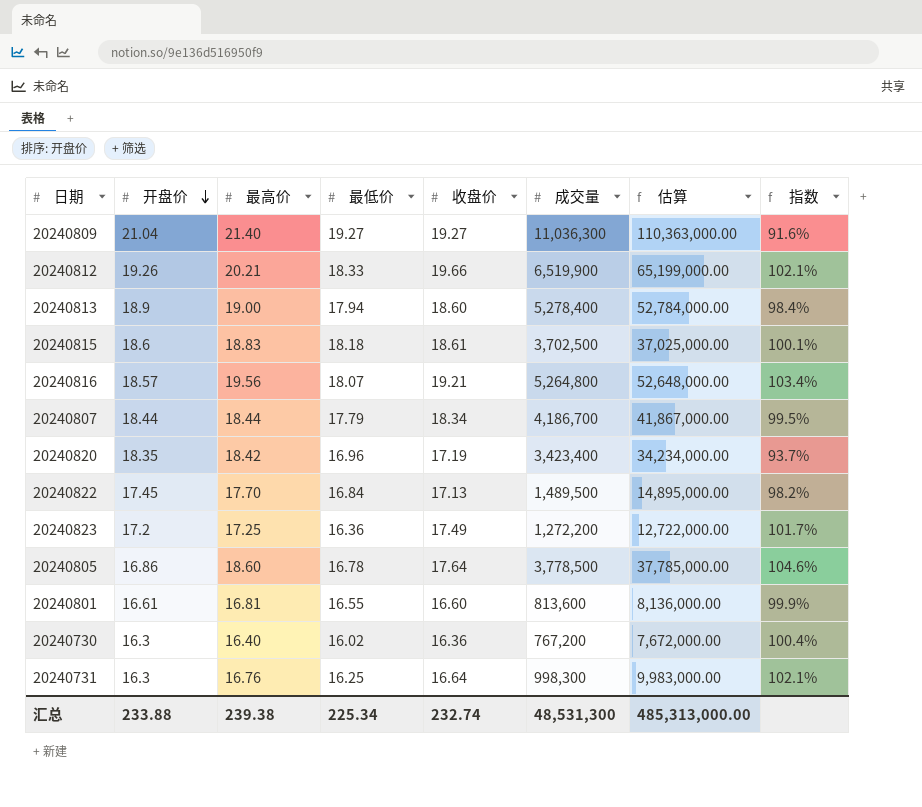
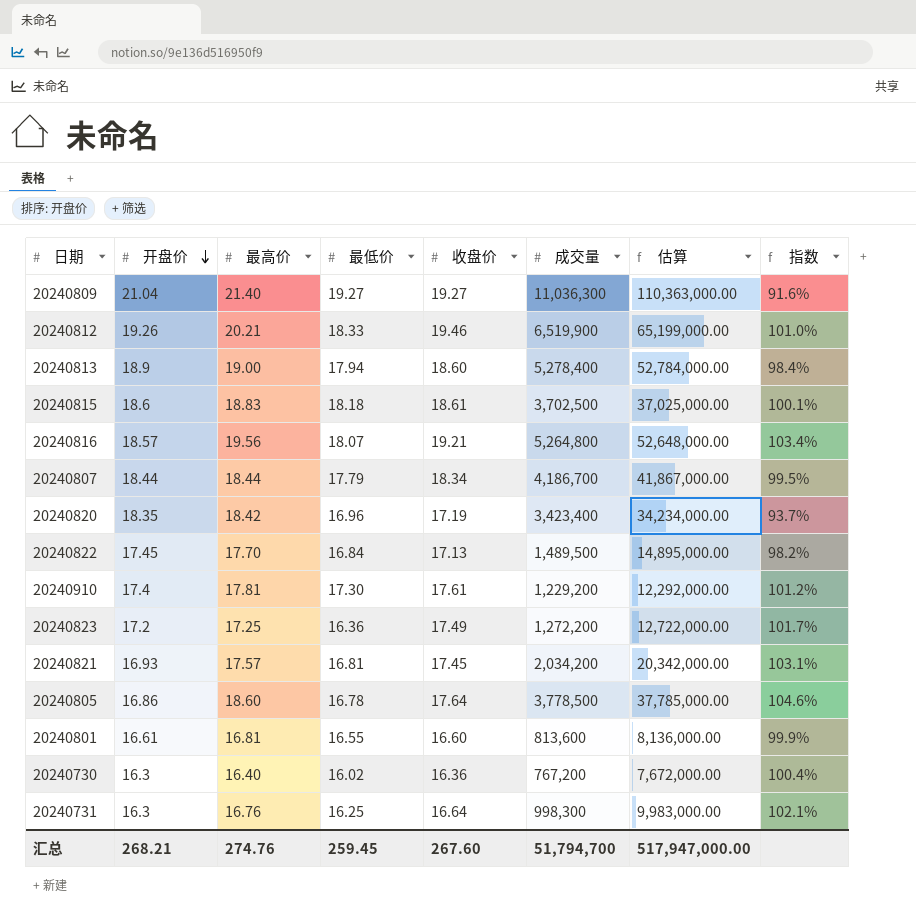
20240812 | 收盘价: 19.66 -> 19.46
20240812 | 指数: 102.1% -> 101.0%
row 20240910: none -> 17.4 | 17.81 | 17.30 | 17.61 | 1,229,200 | 12,292,000.00 | 101.2%
row 20240821: none -> 16.93 | 17.57 | 16.81 | 17.45 | 2,034,200 | 20,342,000.00 | 103.1%
汇总 | 开盘价: 233.88 -> 268.21
汇总 | 最高价: 239.38 -> 274.76
汇总 | 最低价: 225.34 -> 259.45
汇总 | 收盘价: 232.74 -> 267.60
汇总 | 成交量: 48,531,300 -> 51,794,700
汇总 | 估算: 485,313,000.00 -> 517,947,000.00

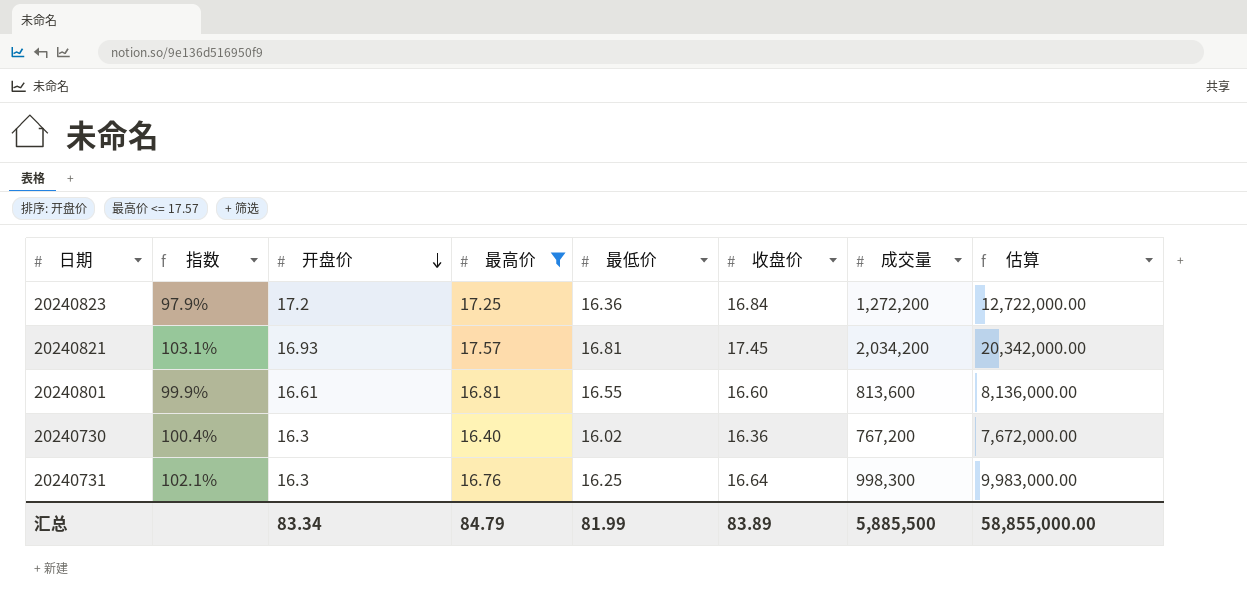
filter: none -> 最高价 <= 17.57
column 指数 | position: 8 -> 2
20240823 | 指数: 101.7% -> 97.9%
20240823 | 收盘价: 17.49 -> 16.84
汇总 | 开盘价: 268.21 -> 83.34
汇总 | 最高价: 274.76 -> 84.79
汇总 | 最低价: 259.45 -> 81.99
汇总 | 收盘价: 267.60 -> 83.89
汇总 | 成交量: 51,794,700 -> 5,885,500
汇总 | 估算: 517,947,000.00 -> 58,855,000.00

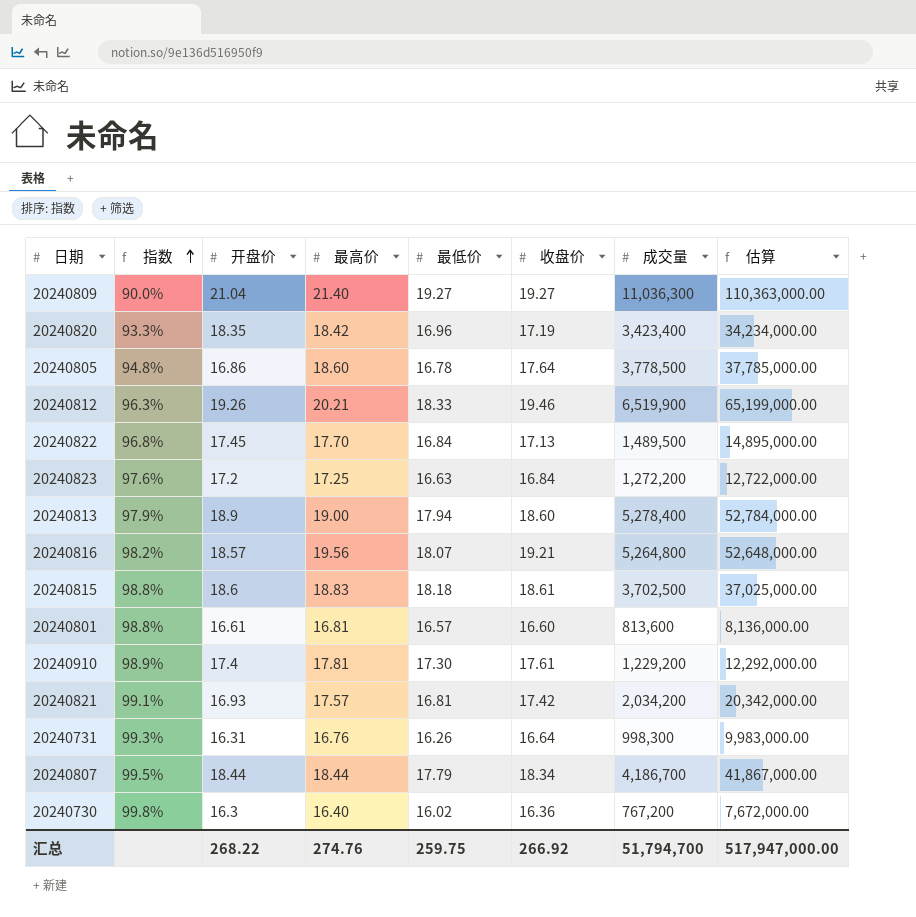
filter: 最高价 <= 17.57 -> none
row order: 开盘价 descending -> 指数 ascending
column 指数 | formula: [收盘价] / [开盘价] -> [收盘价] / [最高价]
20240823 | 最低价: 16.36 -> 16.63
20240801 | 最低价: 16.55 -> 16.57
20240821 | 收盘价: 17.45 -> 17.42
20240731 | 开盘价: 16.3 -> 16.31
20240731 | 最低价: 16.25 -> 16.26
汇总 | 开盘价: 83.34 -> 268.22
汇总 | 最高价: 84.79 -> 274.76
汇总 | 最低价: 81.99 -> 259.75
汇总 | 收盘价: 83.89 -> 266.92
汇总 | 成交量: 5,885,500 -> 51,794,700
汇总 | 估算: 58,855,000.00 -> 517,947,000.00

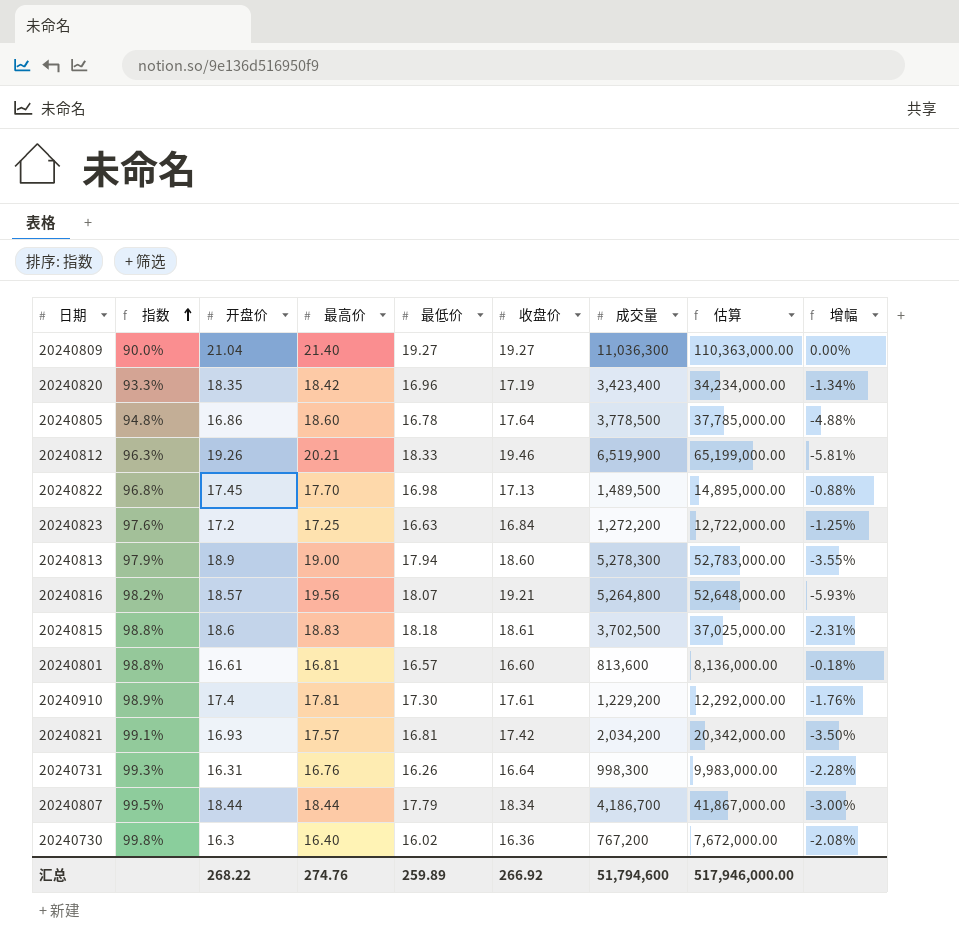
column 增幅 | formula: none -> ([最低价] - [收盘价]) / [收盘价]
20240822 | 最低价: 16.84 -> 16.98
20240813 | 成交量: 5,278,400 -> 5,278,300
20240813 | 估算: 52,784,000.00 -> 52,783,000.00
汇总 | 最低价: 259.75 -> 259.89
汇总 | 成交量: 51,794,700 -> 51,794,600
汇总 | 估算: 517,947,000.00 -> 517,946,000.00

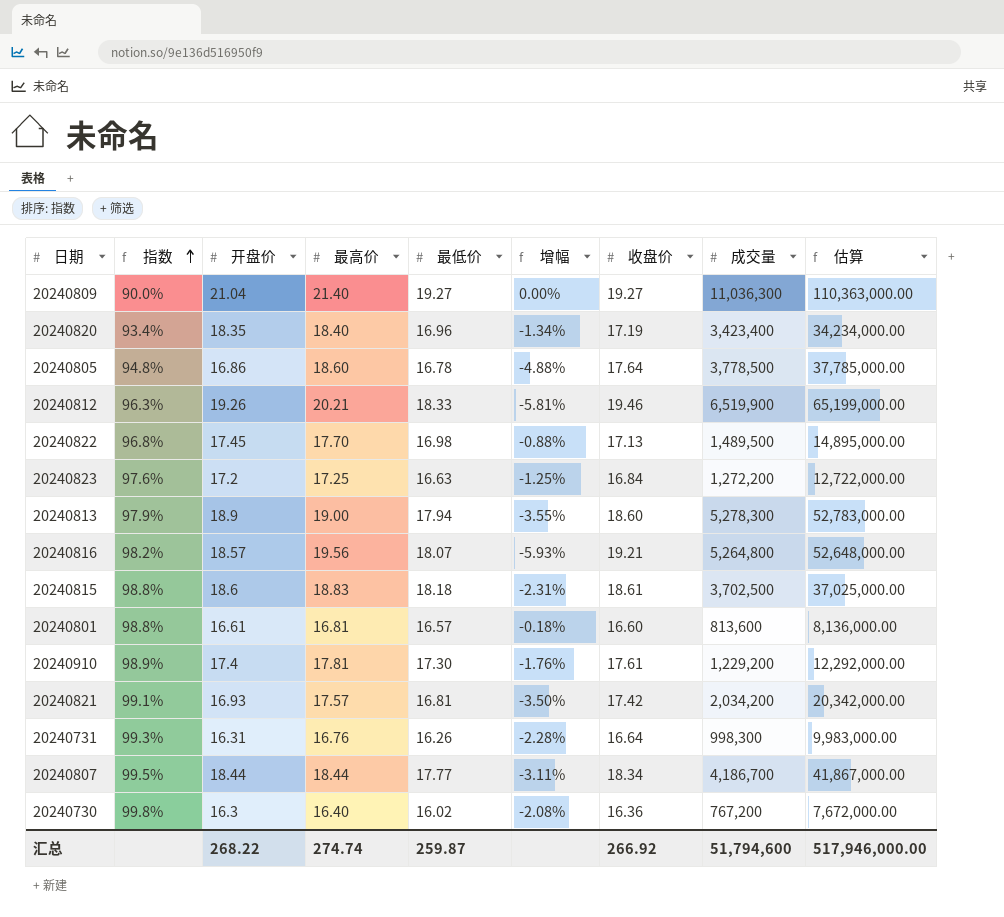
column 增幅 | position: 9 -> 6
20240820 | 指数: 93.3% -> 93.4%
20240820 | 最高价: 18.42 -> 18.40
20240807 | 最低价: 17.79 -> 17.77
20240807 | 增幅: -3.00% -> -3.11%
汇总 | 最高价: 274.76 -> 274.74
汇总 | 最低价: 259.89 -> 259.87

